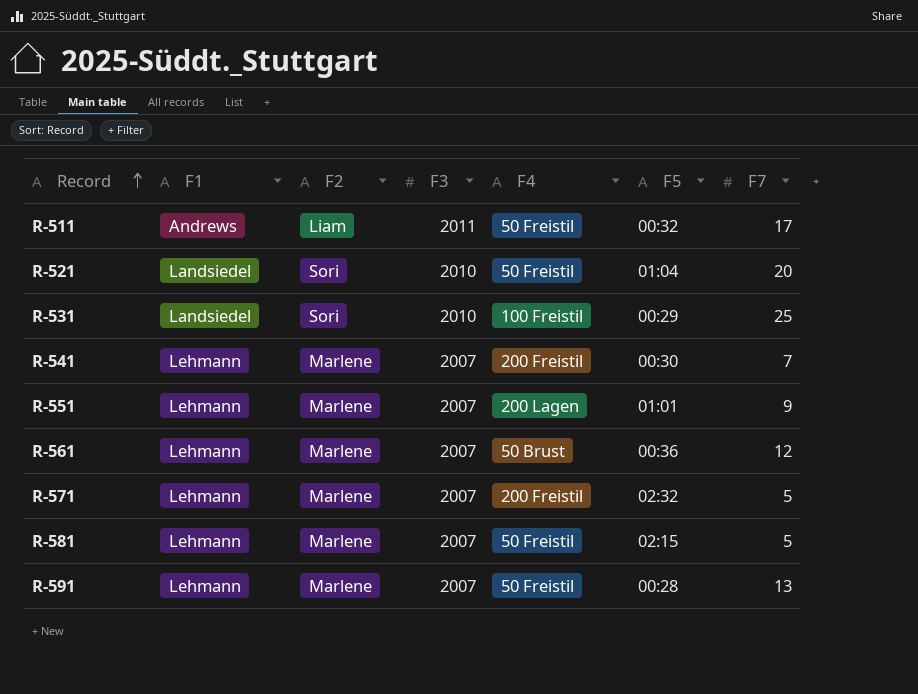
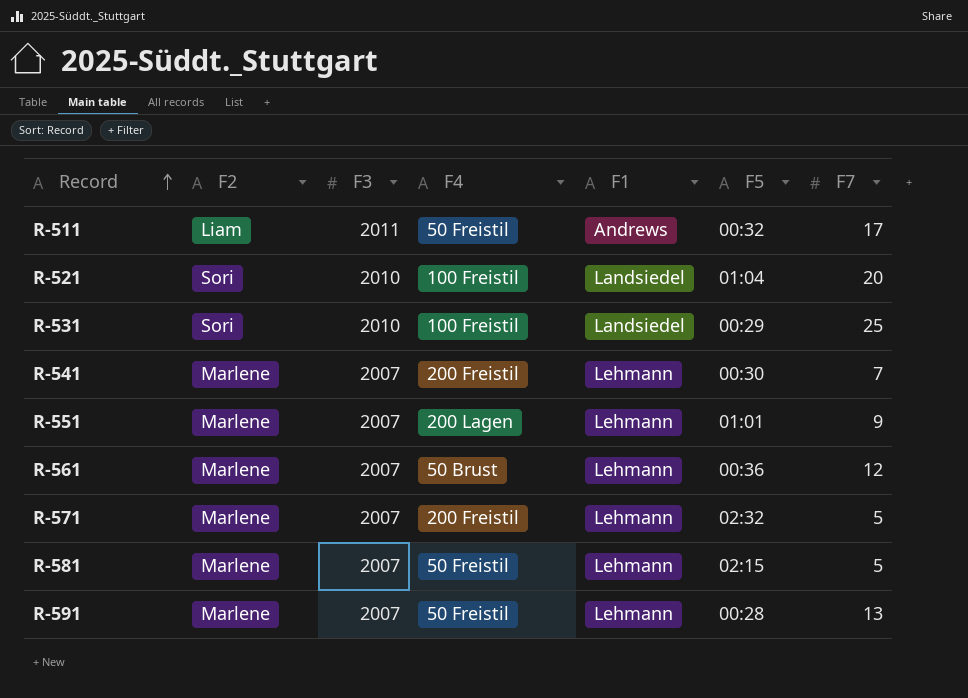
column F1 | position: 2 -> 5
R-521 | F4: 50 Freistil -> 100 Freistil

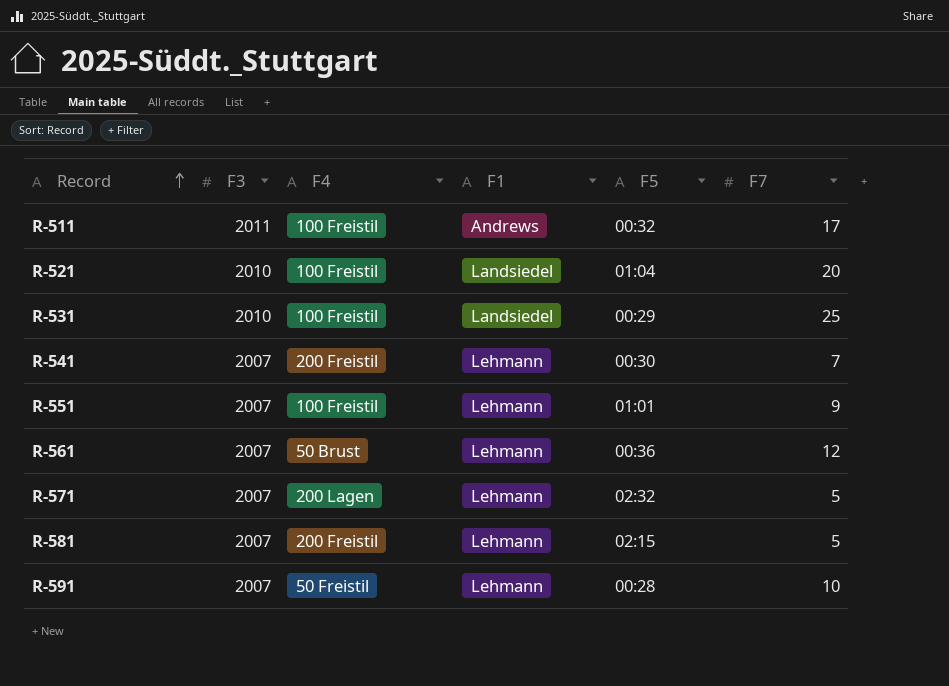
column F2 | position: 2 -> none
R-511 | F4: 50 Freistil -> 100 Freistil
R-551 | F4: 200 Lagen -> 100 Freistil
R-571 | F4: 200 Freistil -> 200 Lagen
R-581 | F4: 50 Freistil -> 200 Freistil
R-591 | F7: 13 -> 10

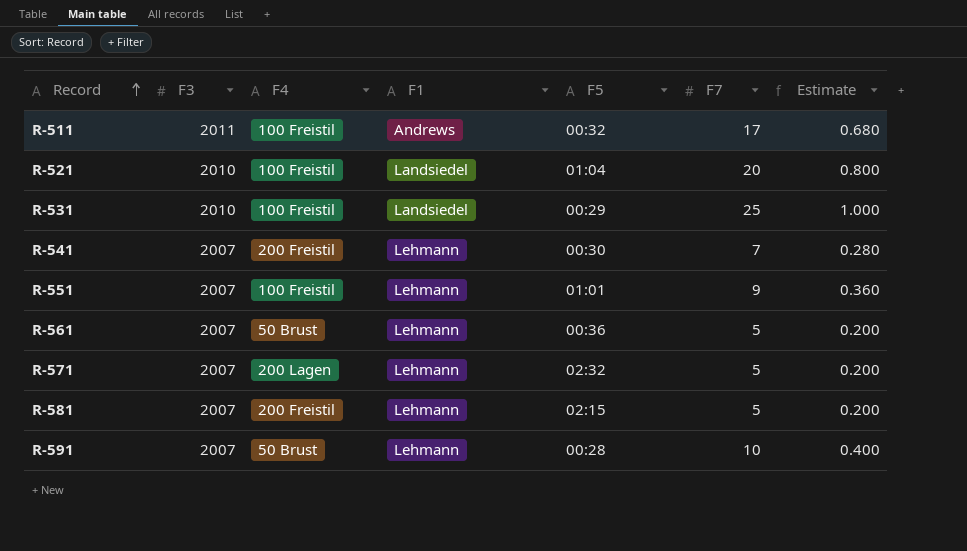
column Estimate | formula: none -> [F7] * 0.04
R-561 | F7: 12 -> 5
R-591 | F4: 50 Freistil -> 50 Brust

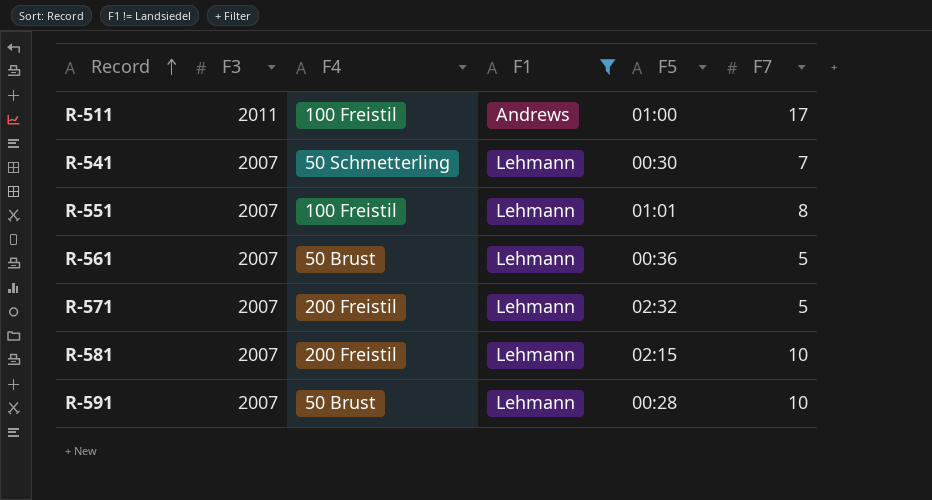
filter: none -> F1 != Landsiedel
column Estimate | formula: [F7] * 0.04 -> none
R-511 | F5: 00:32 -> 01:00
R-541 | F4: 200 Freistil -> 50 Schmetterling
R-551 | F7: 9 -> 8
R-571 | F4: 200 Lagen -> 200 Freistil
R-581 | F7: 5 -> 10

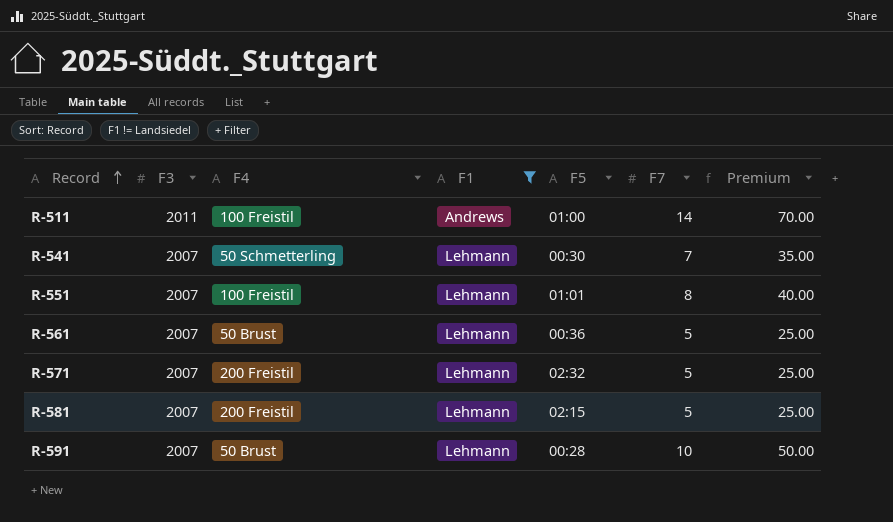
column Premium | formula: none -> [F7] * 5
R-511 | F7: 17 -> 14
R-581 | F7: 10 -> 5

